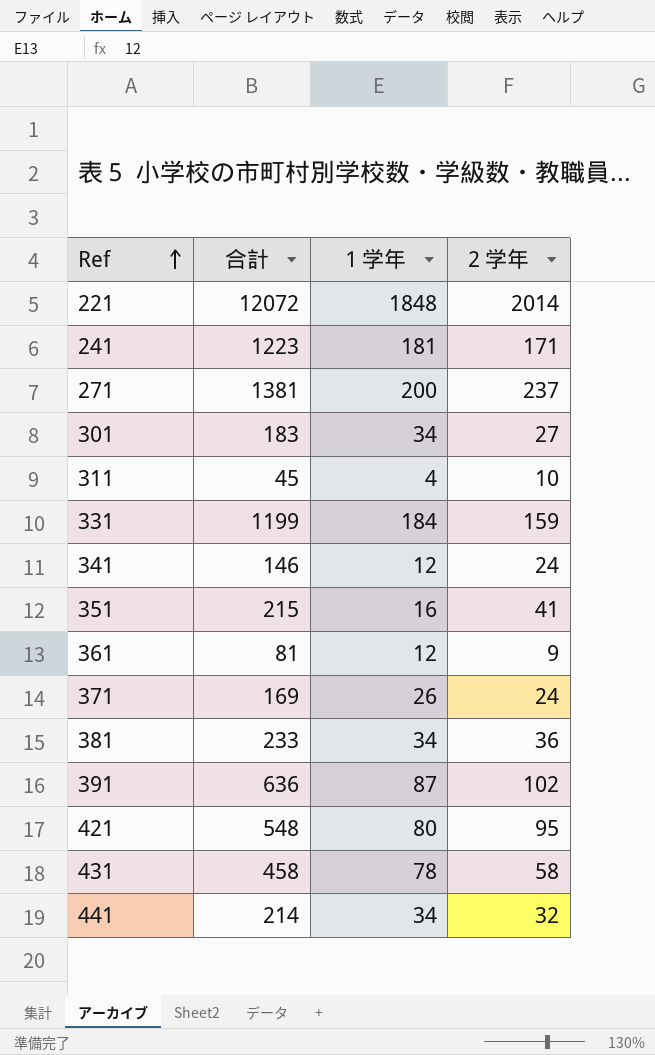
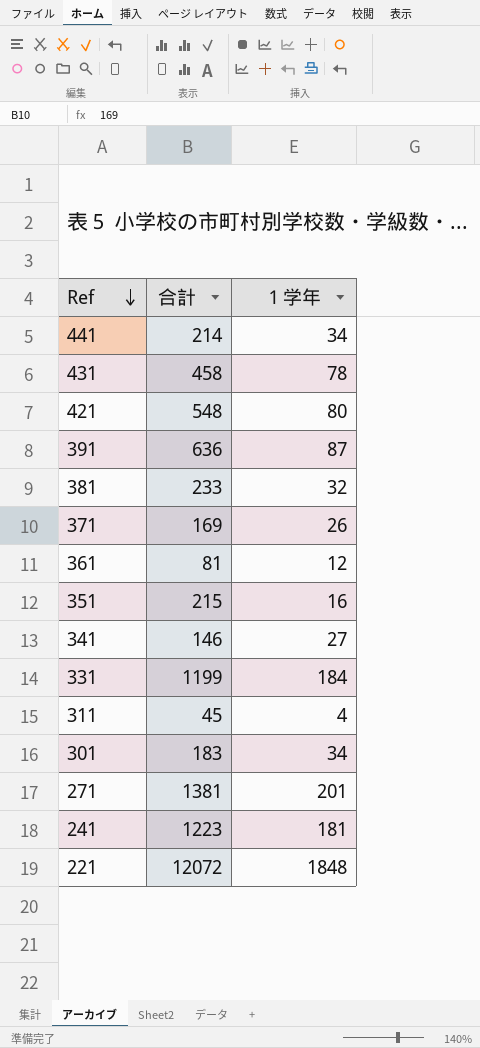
row order: Ref ascending -> Ref descending
column ２学年 | position: 4 -> none
381 | １学年: 34 -> 32
341 | １学年: 12 -> 27
271 | １学年: 200 -> 201

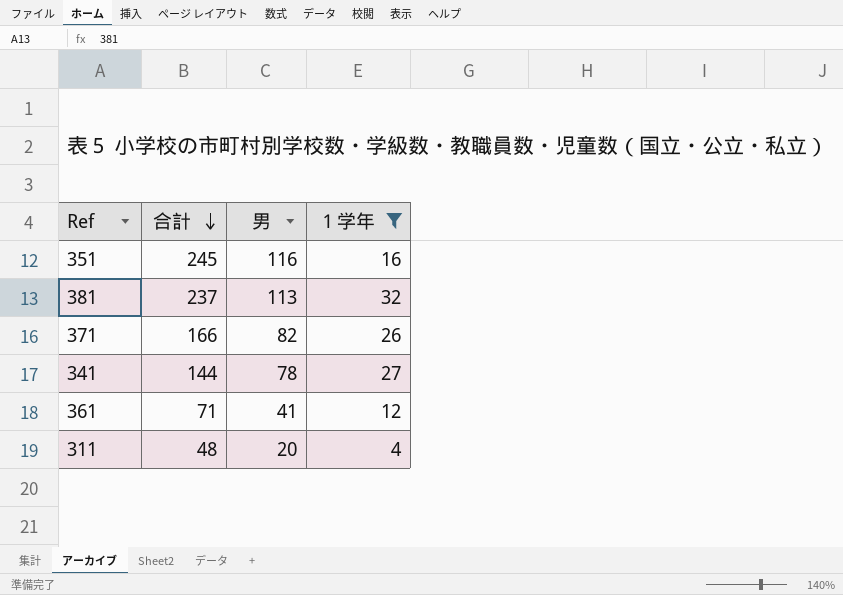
filter: none -> １学年 <= 32
row order: Ref descending -> 合計 descending
column 男 | position: none -> 3
351 | 合計: 215 -> 245
381 | 合計: 233 -> 237
371 | 合計: 169 -> 166
341 | 合計: 146 -> 144
361 | 合計: 81 -> 71
311 | 合計: 45 -> 48

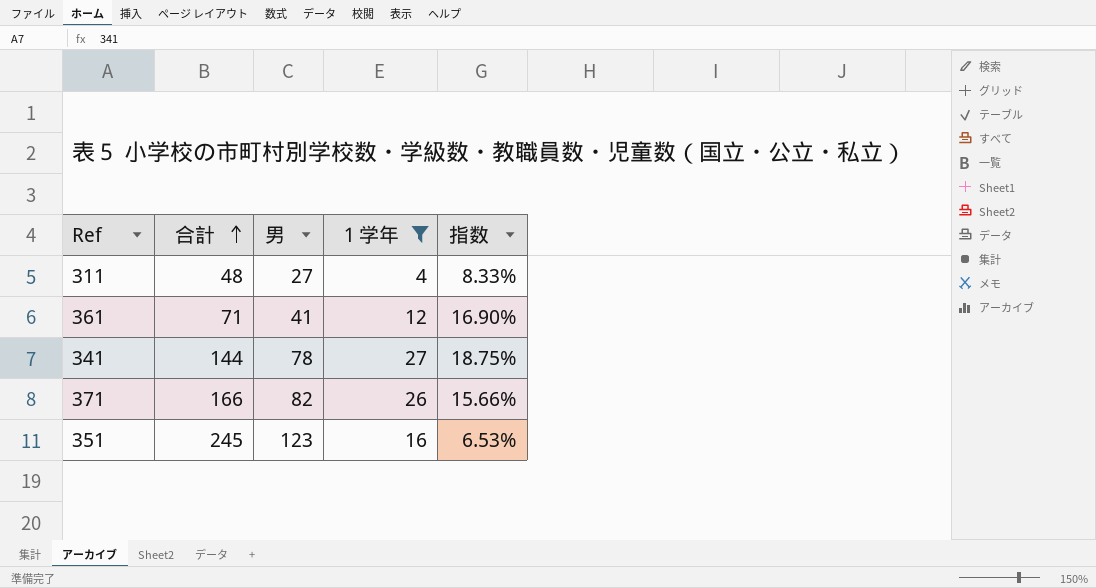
row order: 合計 descending -> 合計 ascending
column 指数 | formula: none -> [１学年] / [合計]
row 381: 237 | 113 | 32 -> none
311 | 男: 20 -> 27
351 | 男: 116 -> 123

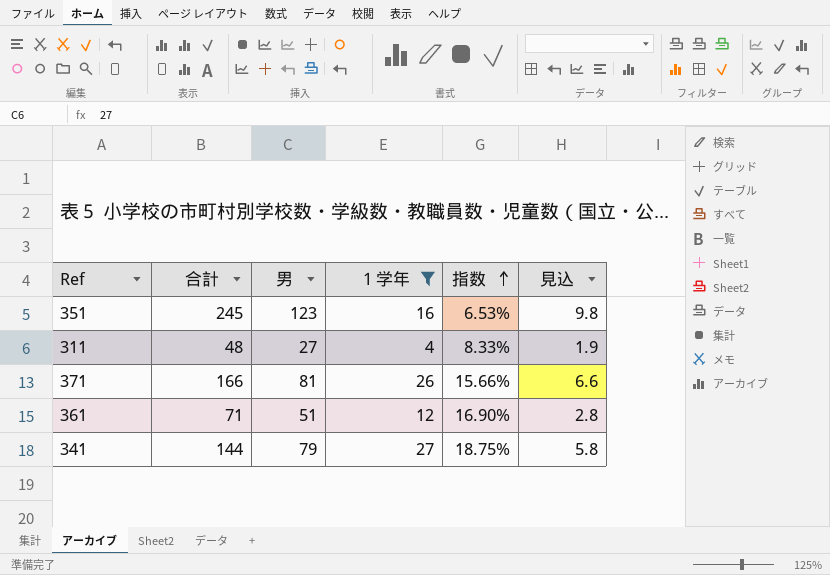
row order: 合計 ascending -> 指数 ascending
column 見込 | formula: none -> [合計] * 0.04
371 | 男: 82 -> 81
361 | 男: 41 -> 51
341 | 男: 78 -> 79

